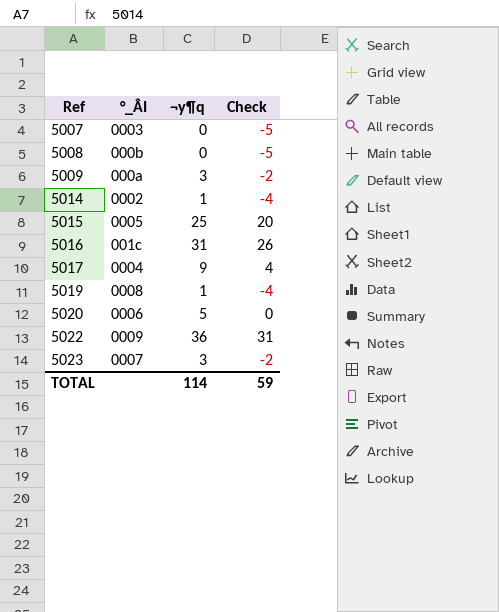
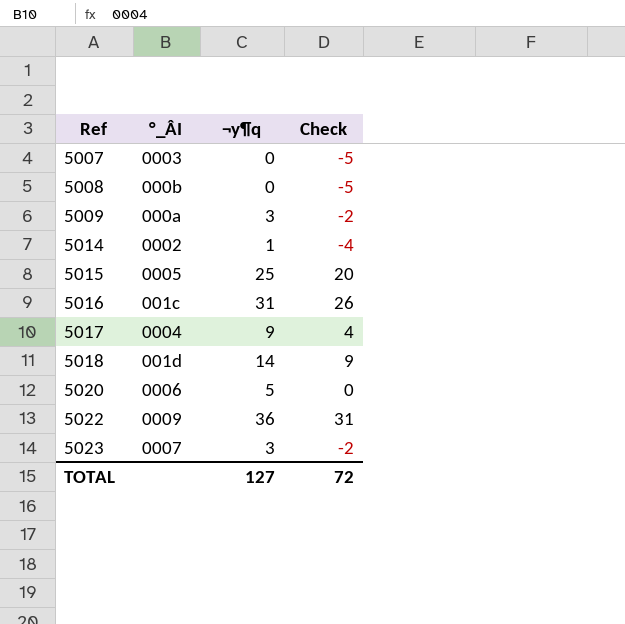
row 5019: 0008 | 1 | -4 -> none
row 5018: none -> 001d | 14 | 9
TOTAL | ¬y¶q: 114 -> 127
TOTAL | Check: 59 -> 72

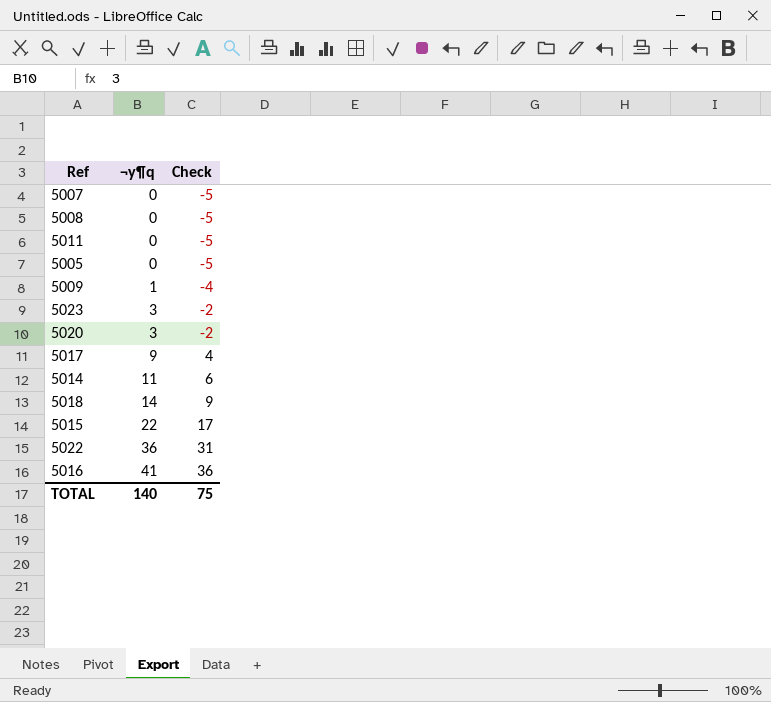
row order: Ref ascending -> ¬y¶q ascending
column °_ÂI | position: 2 -> none
row 5011: none -> 0 | -5
row 5005: none -> 0 | -5
5009 | ¬y¶q: 3 -> 1
5009 | Check: -2 -> -4
5020 | ¬y¶q: 5 -> 3
5020 | Check: 0 -> -2
5014 | ¬y¶q: 1 -> 11
5014 | Check: -4 -> 6
5015 | ¬y¶q: 25 -> 22
5015 | Check: 20 -> 17
5016 | ¬y¶q: 31 -> 41
5016 | Check: 26 -> 36
TOTAL | ¬y¶q: 127 -> 140
TOTAL | Check: 72 -> 75

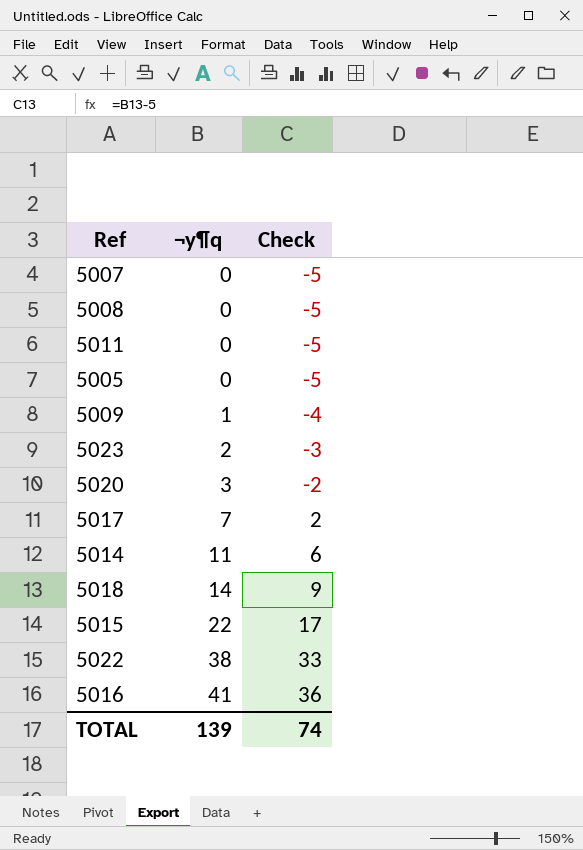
5023 | ¬y¶q: 3 -> 2
5023 | Check: -2 -> -3
5017 | ¬y¶q: 9 -> 7
5017 | Check: 4 -> 2
5022 | ¬y¶q: 36 -> 38
5022 | Check: 31 -> 33
TOTAL | ¬y¶q: 140 -> 139
TOTAL | Check: 75 -> 74

